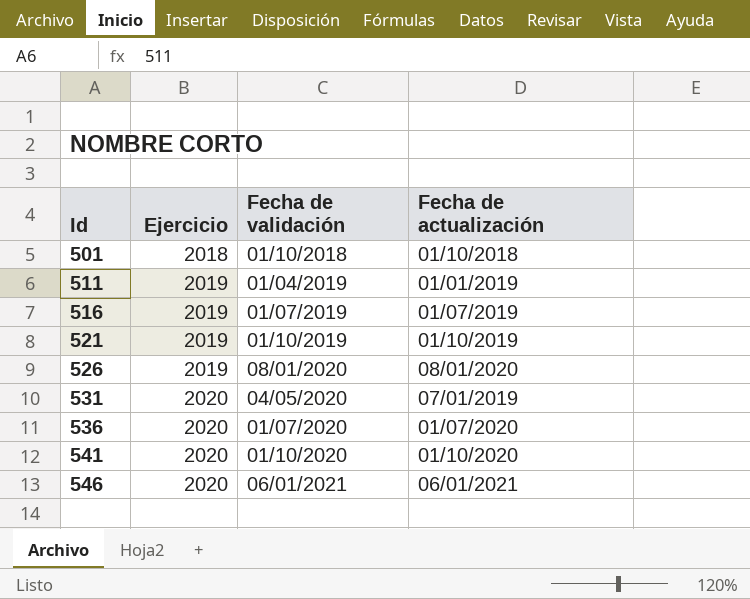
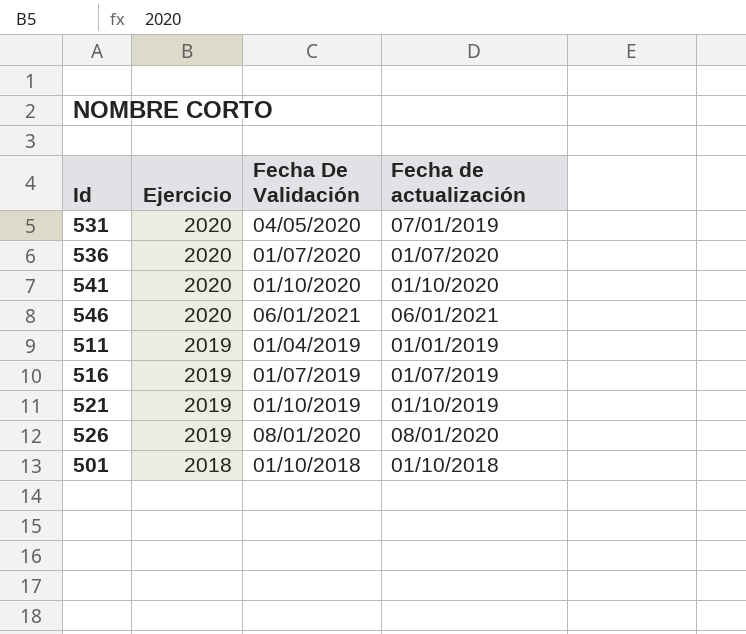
row order: Id ascending -> Ejercicio descending
column name: Fecha de validación -> Fecha De Validación

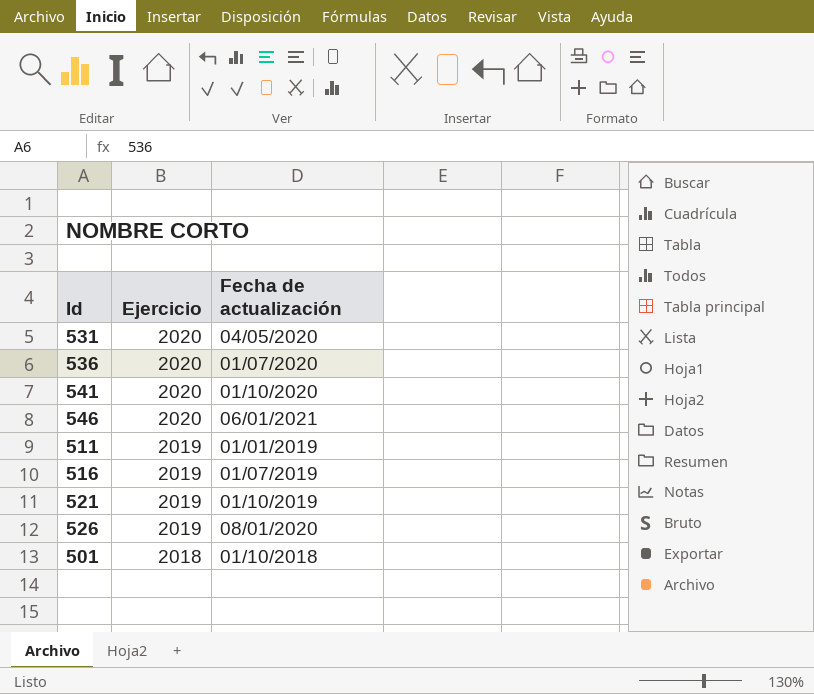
column Fecha De Validación | position: 3 -> none
531 | Fecha de actualización: 07/01/2019 -> 04/05/2020

